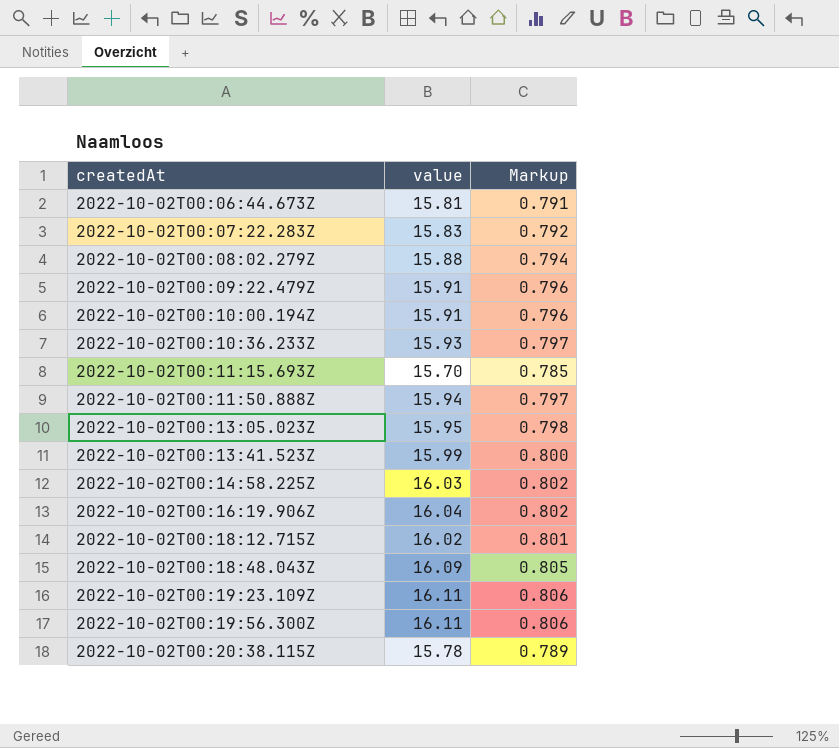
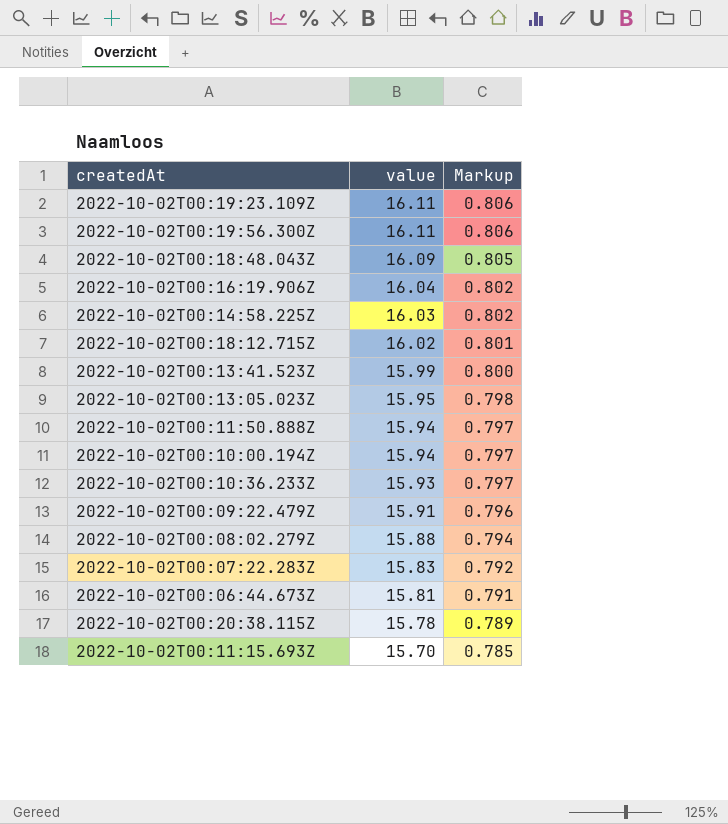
row order: createdAt ascending -> value descending
2022-10-02T00:10:00.194Z | value: 15.91 -> 15.94
2022-10-02T00:10:00.194Z | Markup: 0.796 -> 0.797

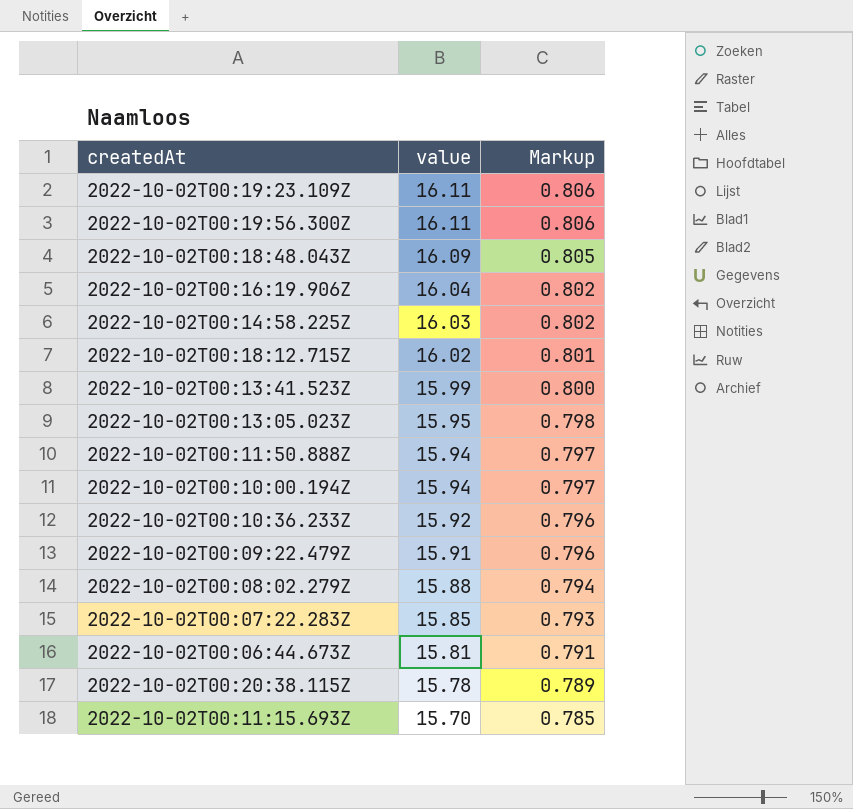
2022-10-02T00:10:36.233Z | value: 15.93 -> 15.92
2022-10-02T00:10:36.233Z | Markup: 0.797 -> 0.796
2022-10-02T00:07:22.283Z | value: 15.83 -> 15.85
2022-10-02T00:07:22.283Z | Markup: 0.792 -> 0.793

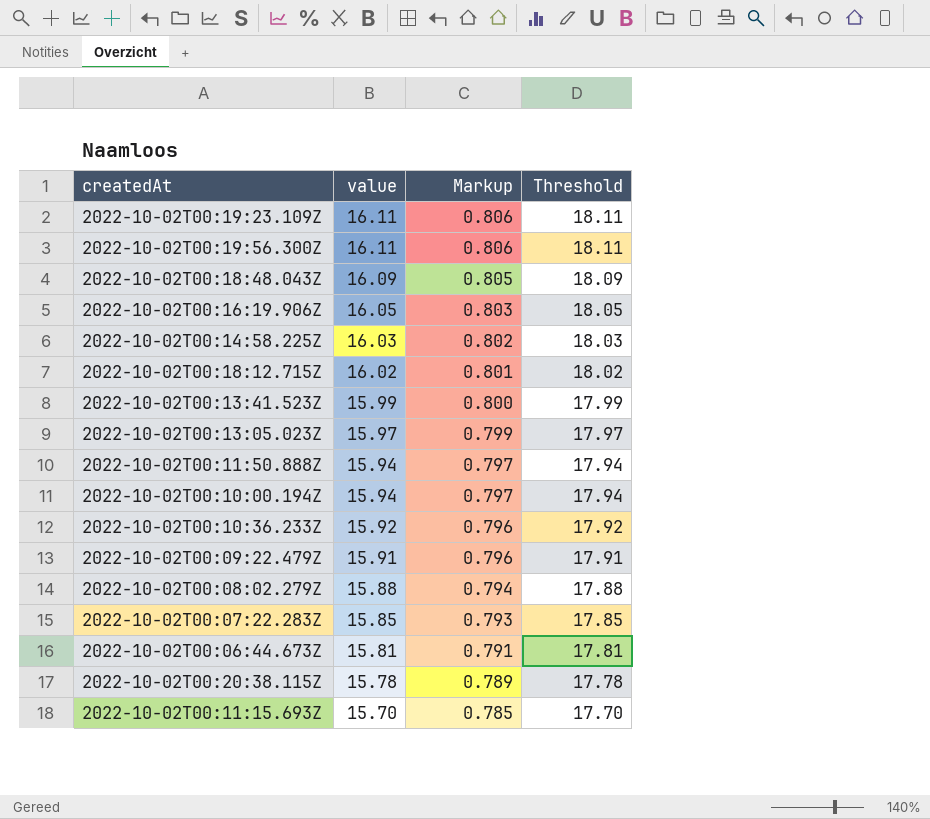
column Threshold | formula: none -> [value] + 2
2022-10-02T00:16:19.906Z | value: 16.04 -> 16.05
2022-10-02T00:16:19.906Z | Markup: 0.802 -> 0.803
2022-10-02T00:13:05.023Z | value: 15.95 -> 15.97
2022-10-02T00:13:05.023Z | Markup: 0.798 -> 0.799

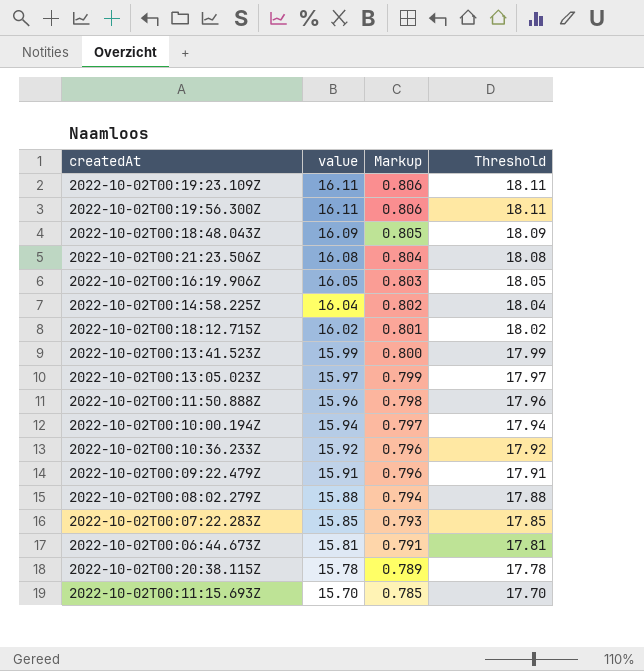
row 2022-10-02T00:21:23.506Z: none -> 16.08 | 0.804 | 18.08
2022-10-02T00:14:58.225Z | value: 16.03 -> 16.04
2022-10-02T00:14:58.225Z | Threshold: 18.03 -> 18.04
2022-10-02T00:11:50.888Z | value: 15.94 -> 15.96
2022-10-02T00:11:50.888Z | Markup: 0.797 -> 0.798
2022-10-02T00:11:50.888Z | Threshold: 17.94 -> 17.96

